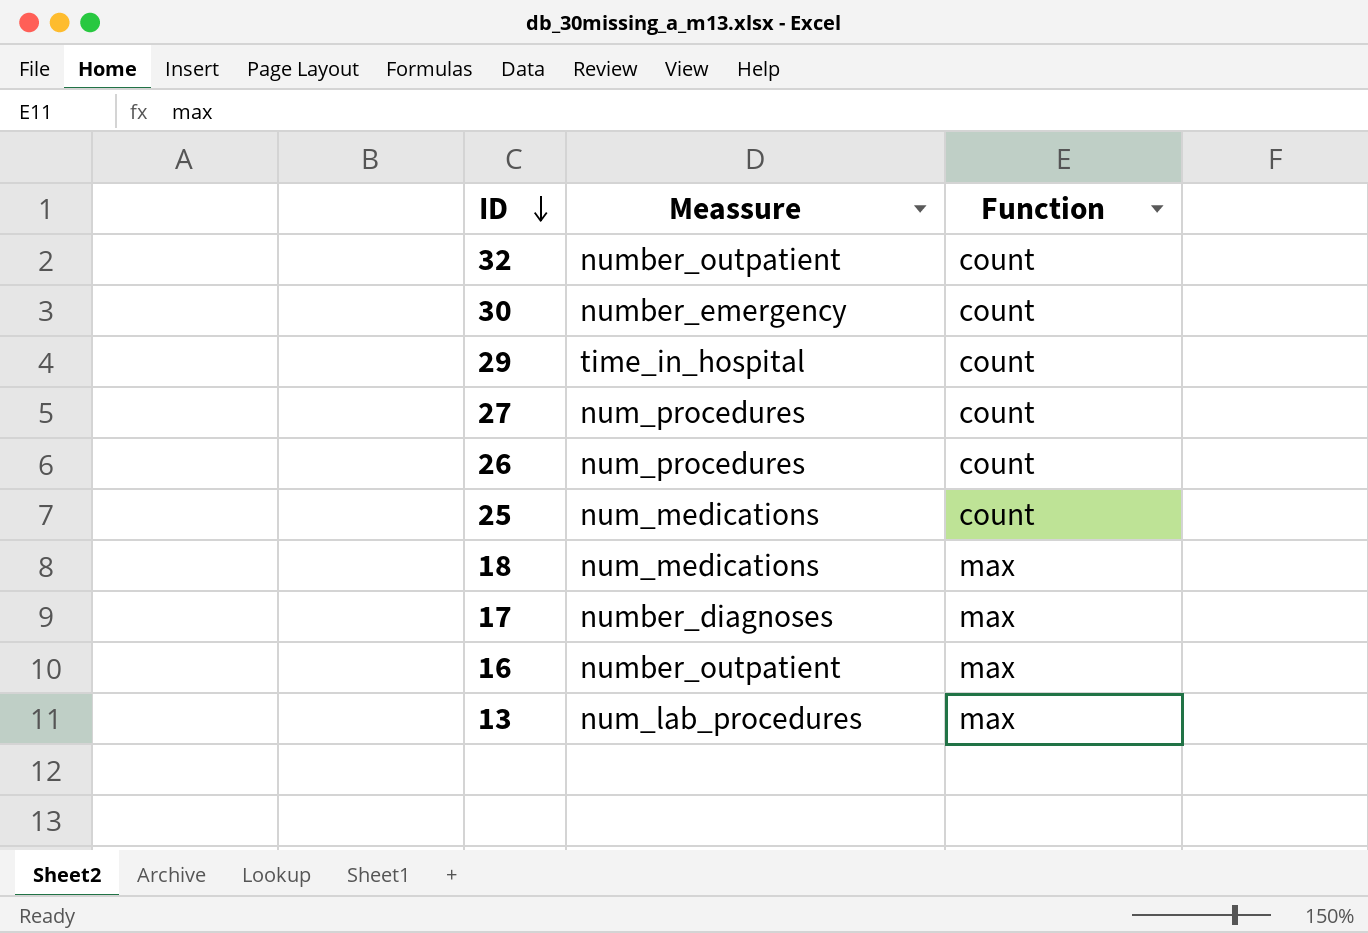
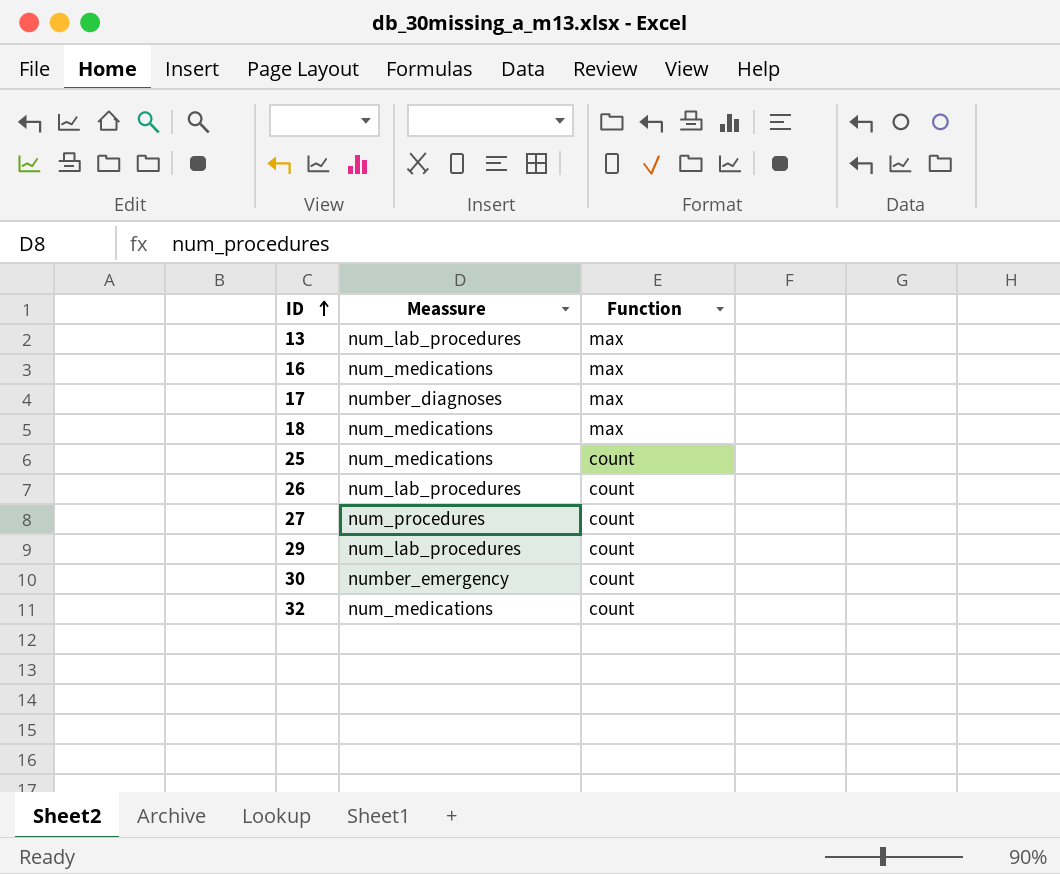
row order: ID descending -> ID ascending
16 | Meassure: number_outpatient -> num_medications
26 | Meassure: num_procedures -> num_lab_procedures
29 | Meassure: time_in_hospital -> num_lab_procedures
32 | Meassure: number_outpatient -> num_medications

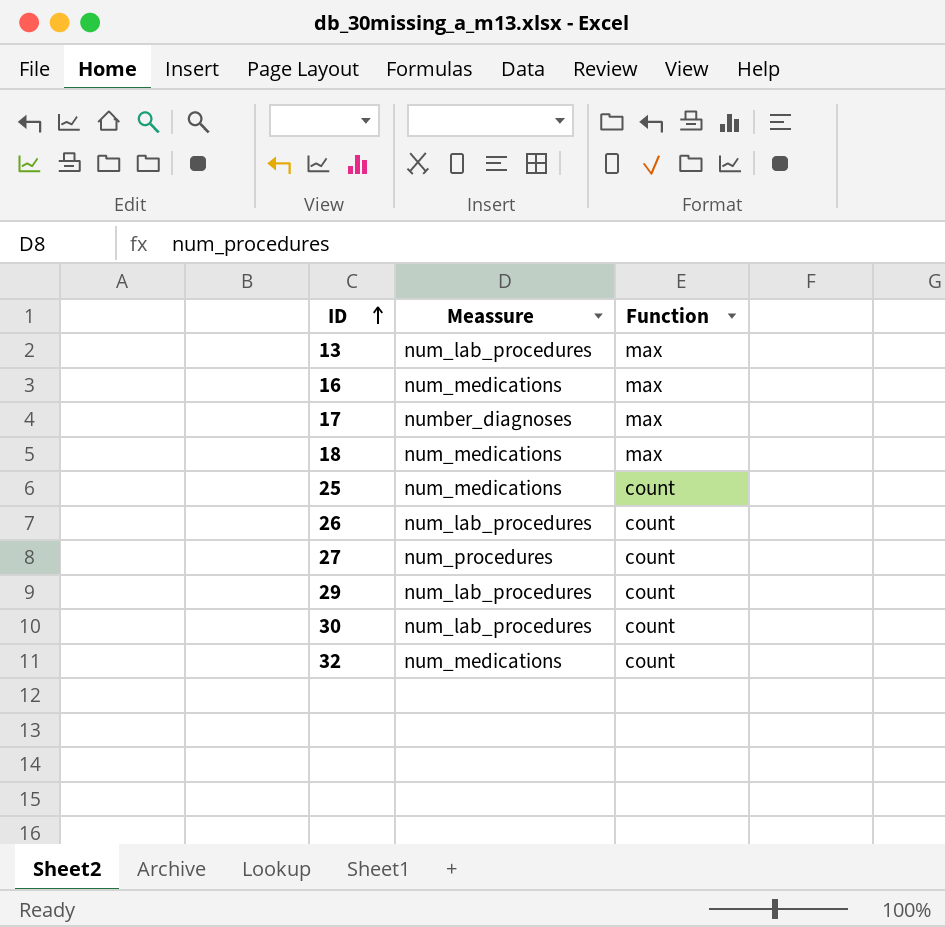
30 | Meassure: number_emergency -> num_lab_procedures

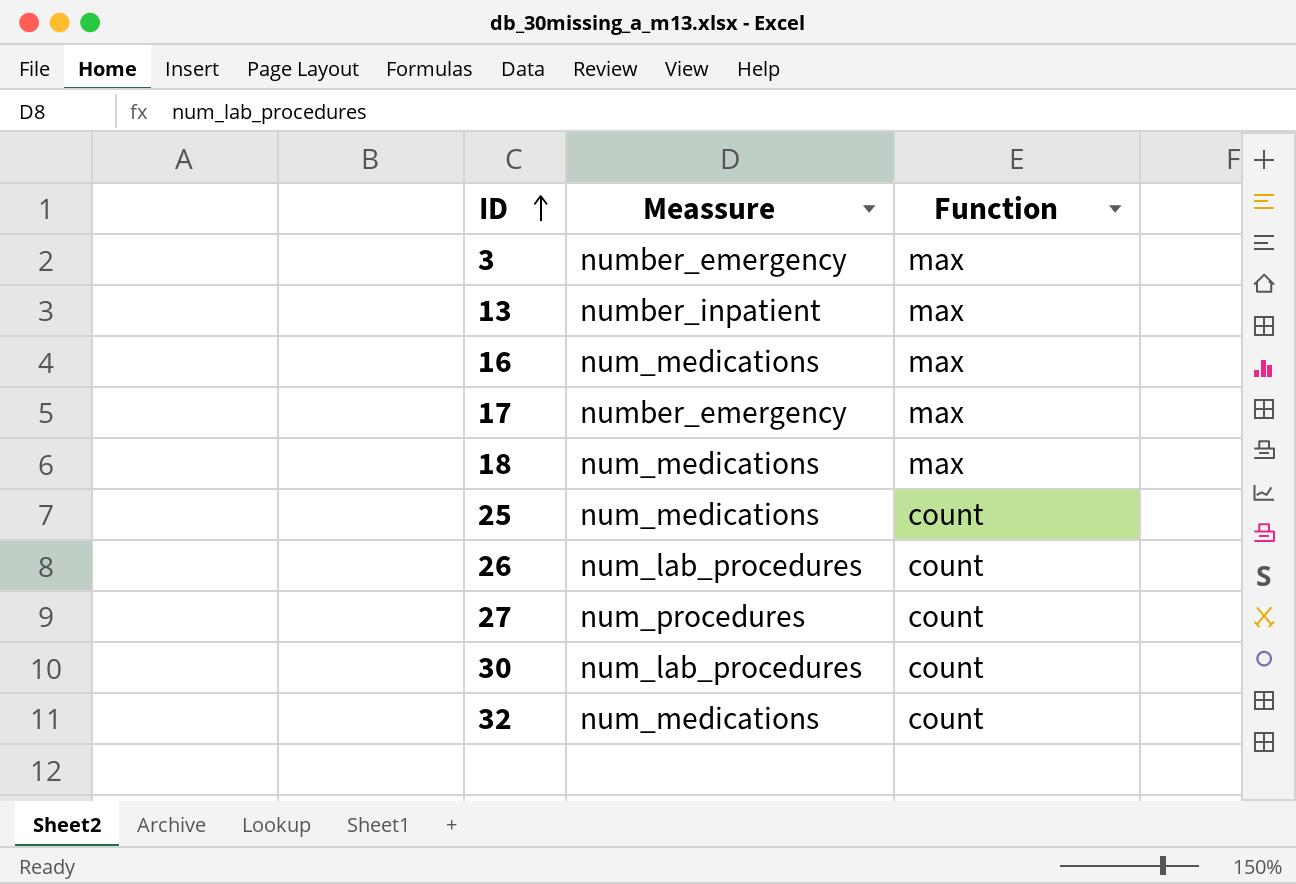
row 29: num_lab_procedures | count -> none
row 3: none -> number_emergency | max
13 | Meassure: num_lab_procedures -> number_inpatient
17 | Meassure: number_diagnoses -> number_emergency

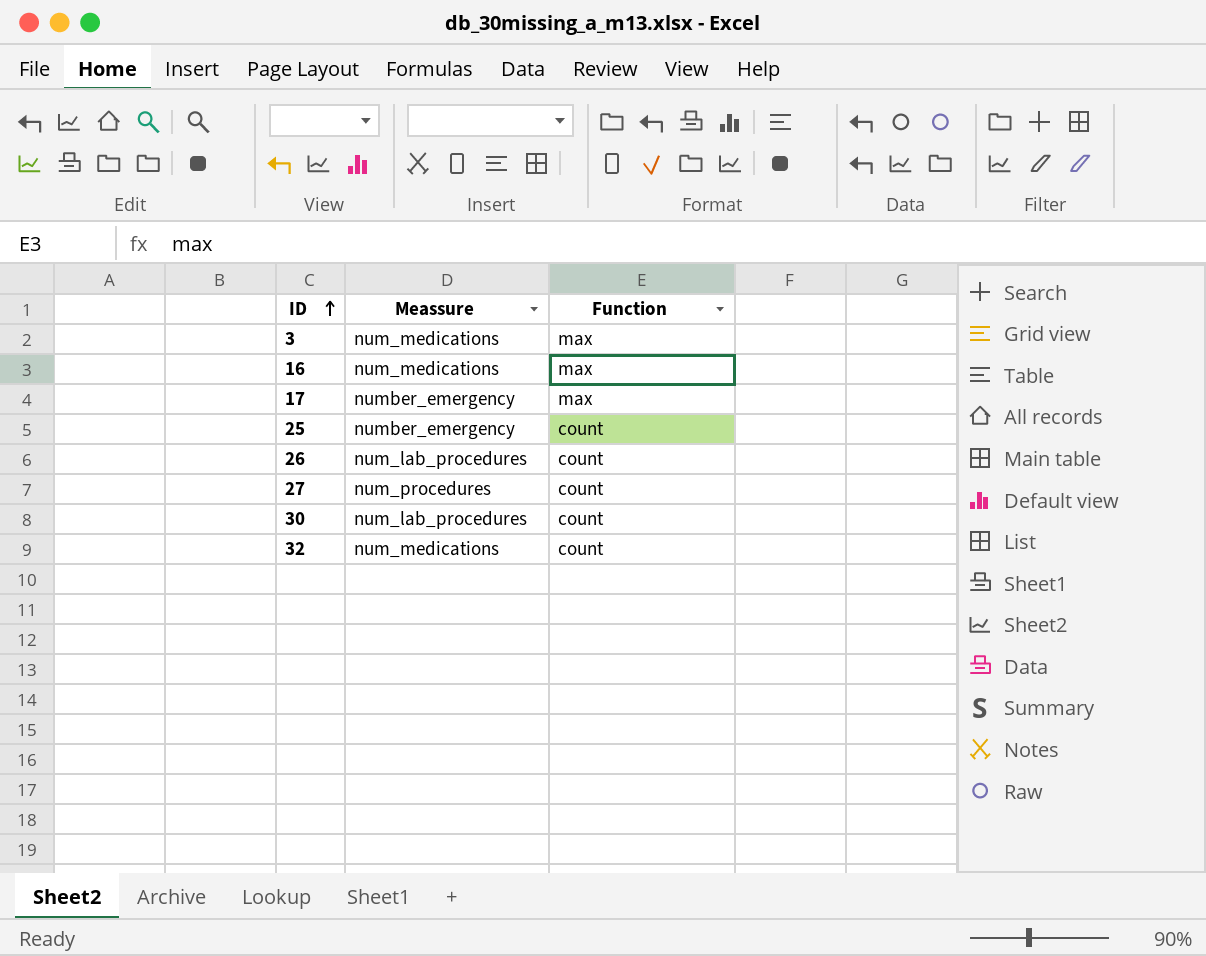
row 13: number_inpatient | max -> none
row 18: num_medications | max -> none
3 | Meassure: number_emergency -> num_medications
25 | Meassure: num_medications -> number_emergency

